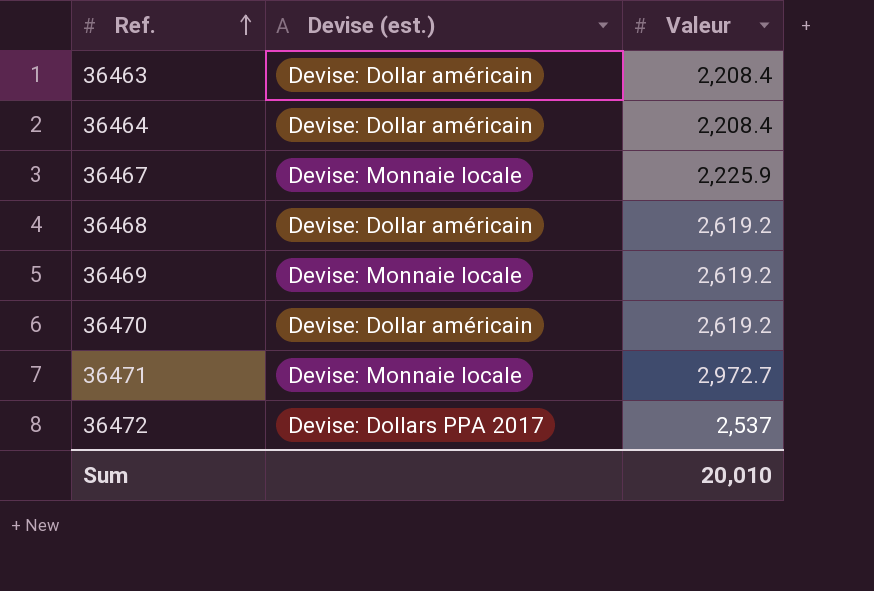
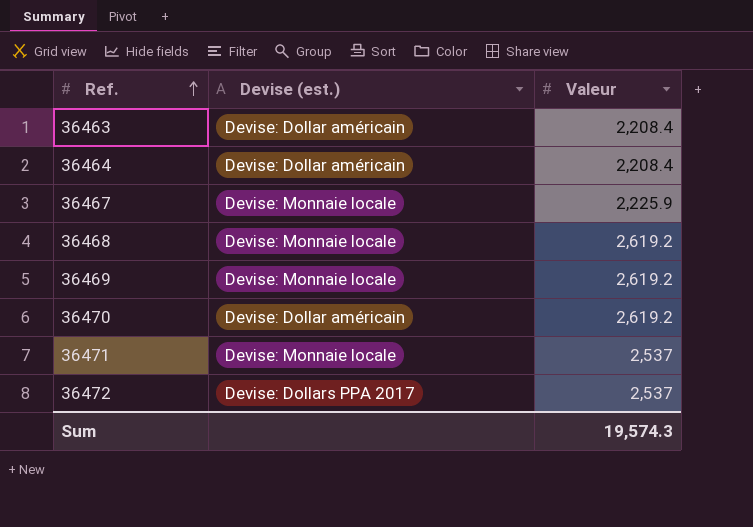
36468 | Devise (est.): Devise: Dollar américain -> Devise: Monnaie locale
36471 | Valeur: 2,972.7 -> 2,537
Sum | Valeur: 20,010 -> 19,574.3

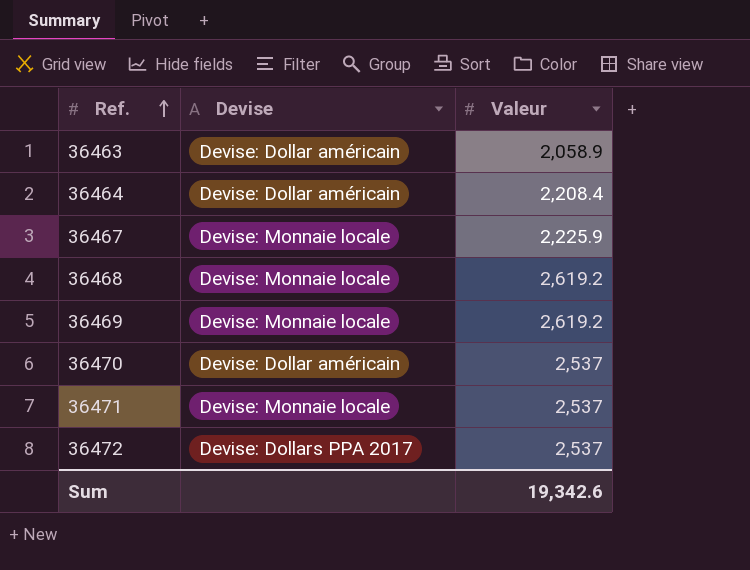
column name: Devise (est.) -> Devise
36463 | Valeur: 2,208.4 -> 2,058.9
36470 | Valeur: 2,619.2 -> 2,537
Sum | Valeur: 19,574.3 -> 19,342.6

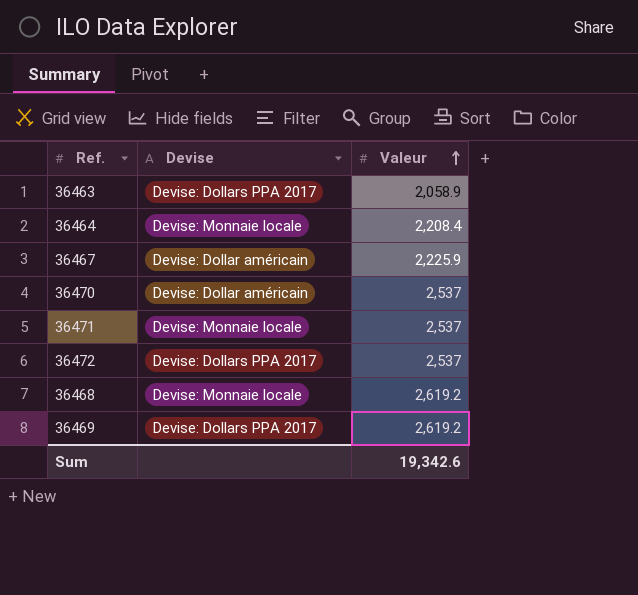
row order: Ref. ascending -> Valeur ascending
36463 | Devise: Devise: Dollar américain -> Devise: Dollars PPA 2017
36464 | Devise: Devise: Dollar américain -> Devise: Monnaie locale
36467 | Devise: Devise: Monnaie locale -> Devise: Dollar américain
36469 | Devise: Devise: Monnaie locale -> Devise: Dollars PPA 2017

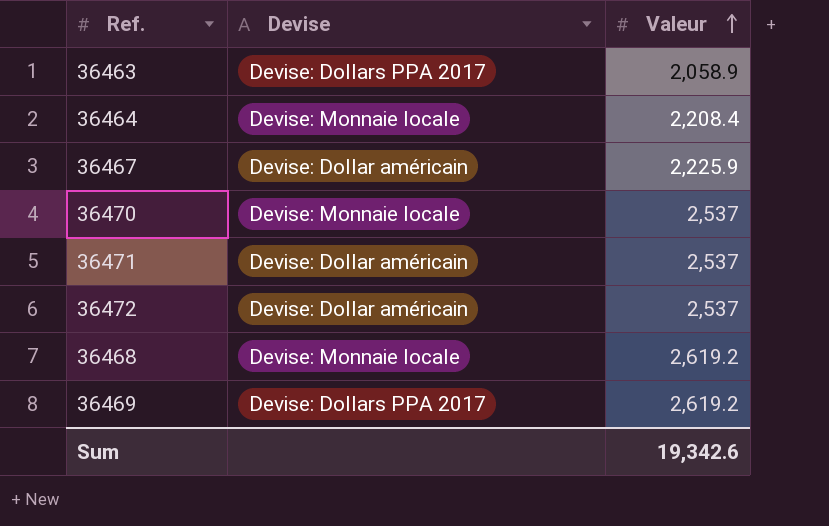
36470 | Devise: Devise: Dollar américain -> Devise: Monnaie locale
36471 | Devise: Devise: Monnaie locale -> Devise: Dollar américain
36472 | Devise: Devise: Dollars PPA 2017 -> Devise: Dollar américain

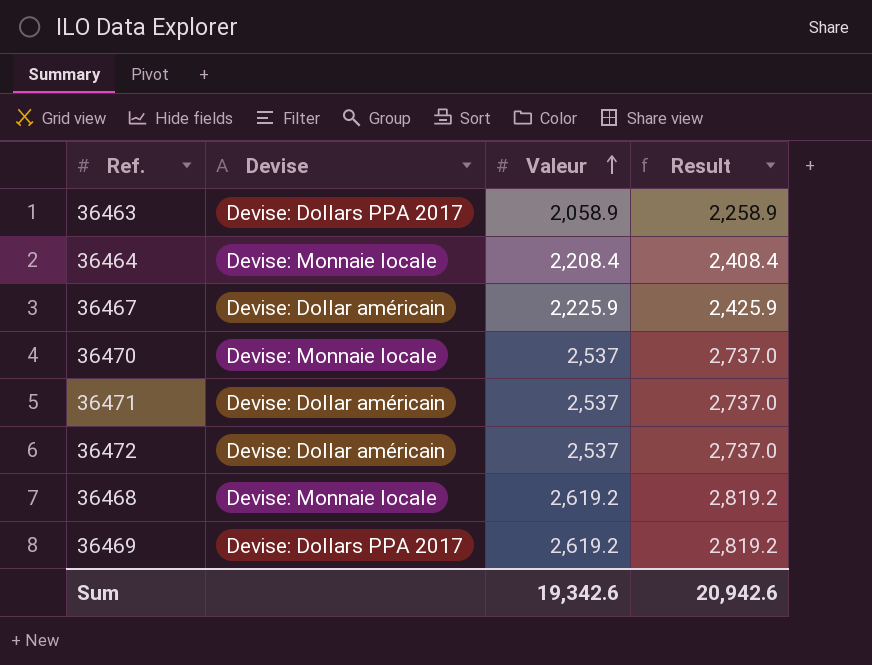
column Result | formula: none -> [Valeur] + 200

